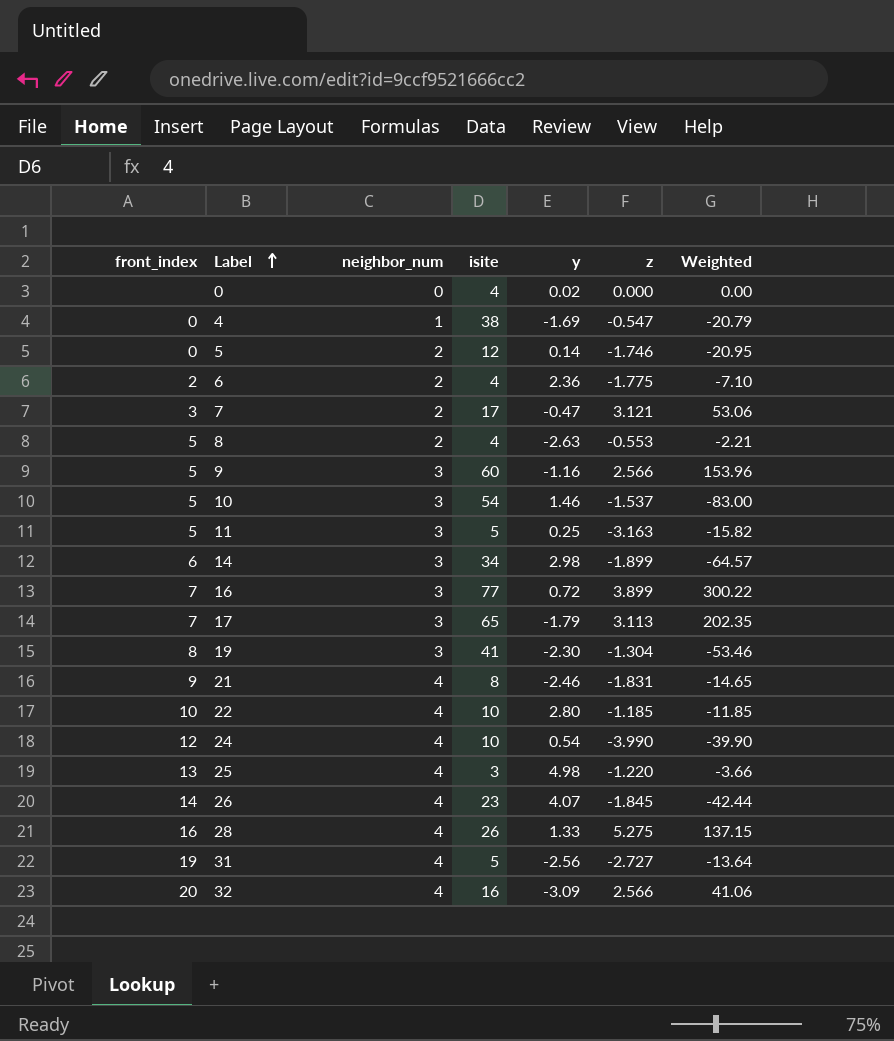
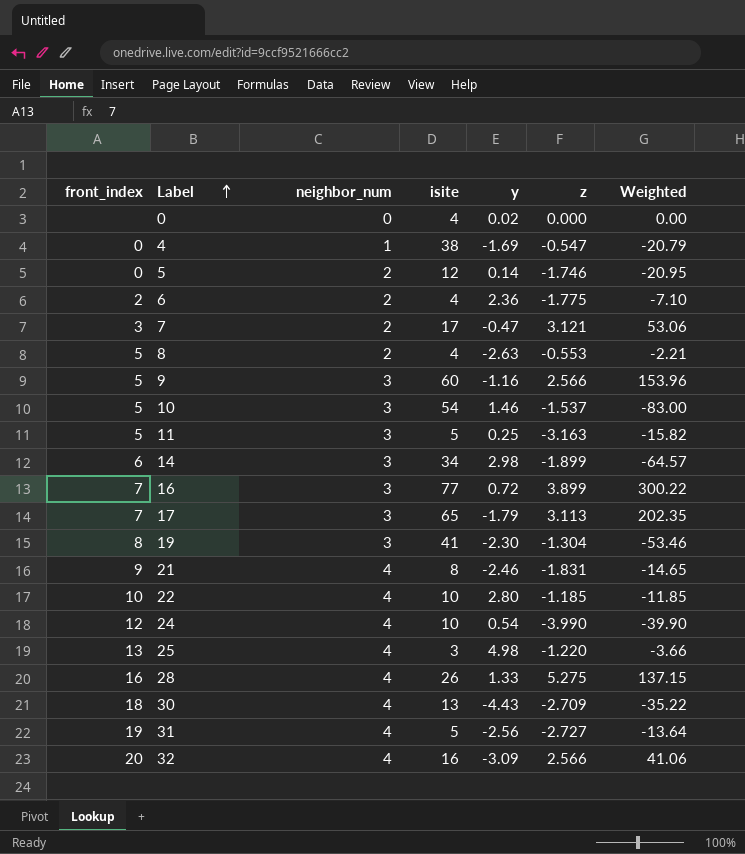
row 26: 14 | 4 | 23 | 4.07 | -1.845 | -42.44 -> none
row 30: none -> 18 | 4 | 13 | -4.43 | -2.709 | -35.22

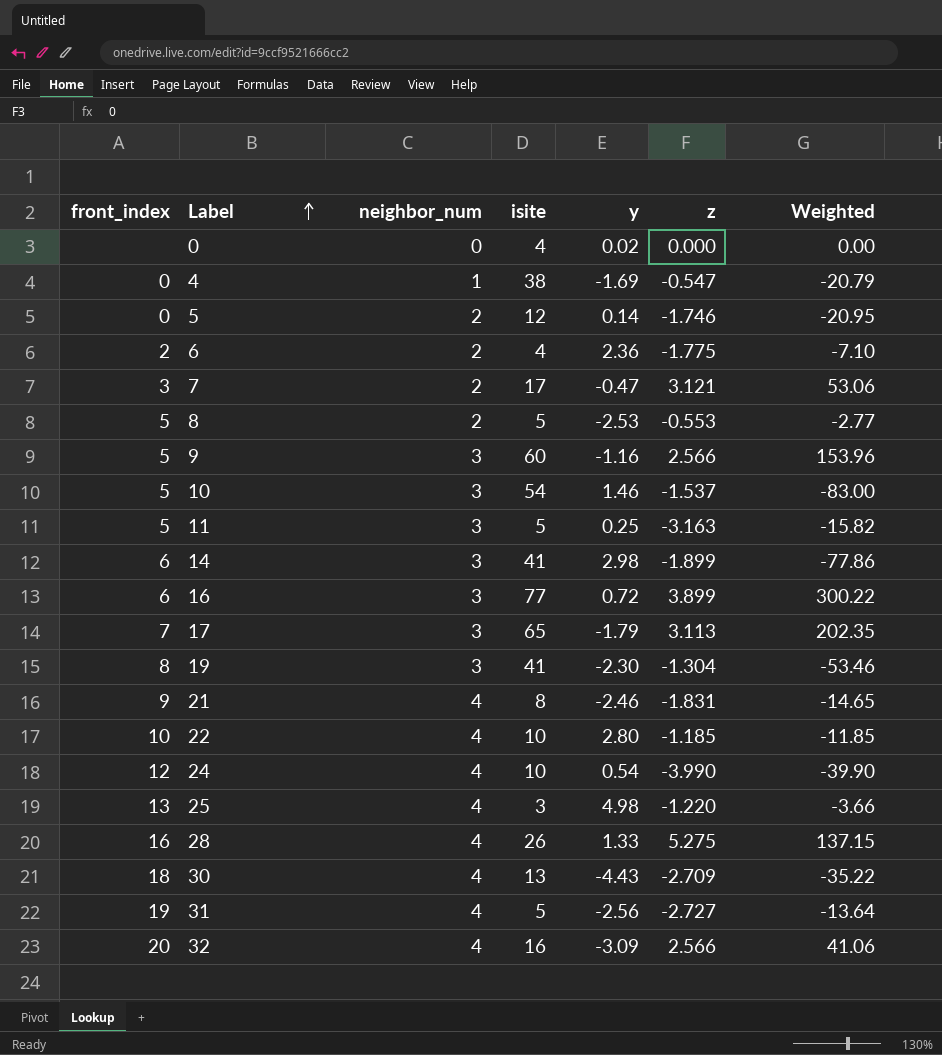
8 | isite: 4 -> 5
8 | y: -2.63 -> -2.53
8 | Weighted: -2.21 -> -2.77
14 | isite: 34 -> 41
14 | Weighted: -64.57 -> -77.86
16 | front_index: 7 -> 6

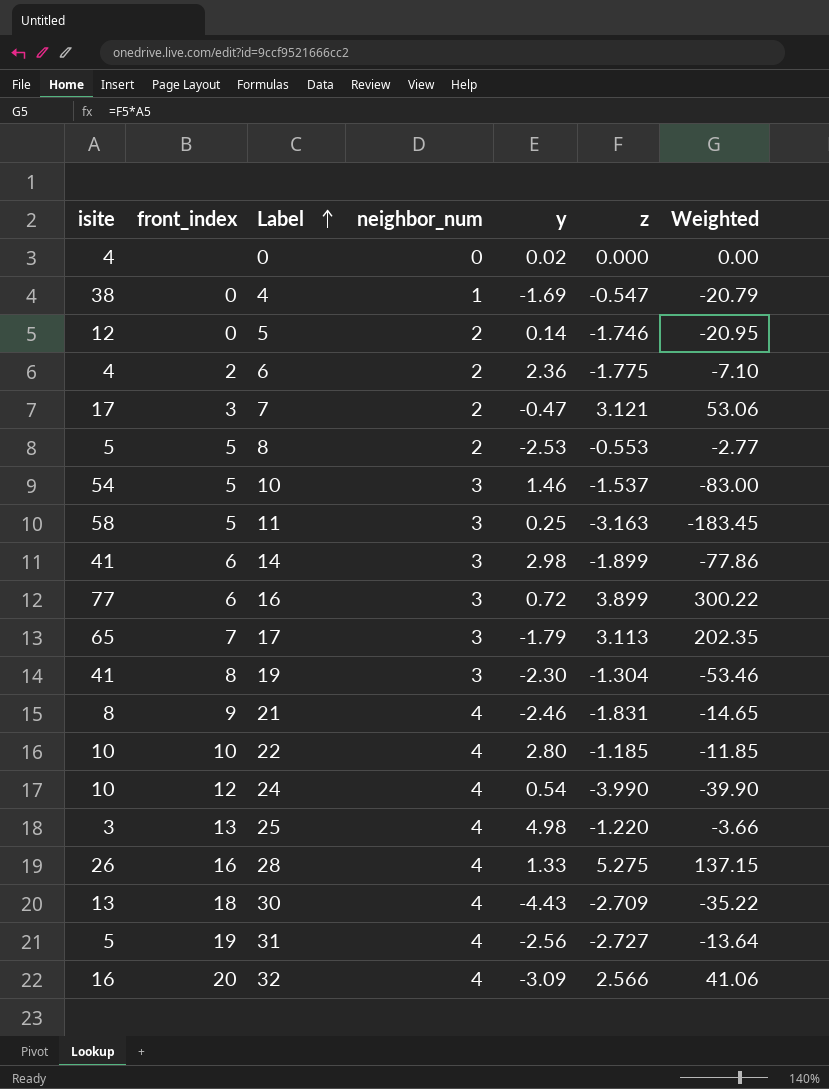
column isite | position: 4 -> 1
row 9: 5 | 3 | 60 | -1.16 | 2.566 | 153.96 -> none
11 | isite: 5 -> 58
11 | Weighted: -15.82 -> -183.45

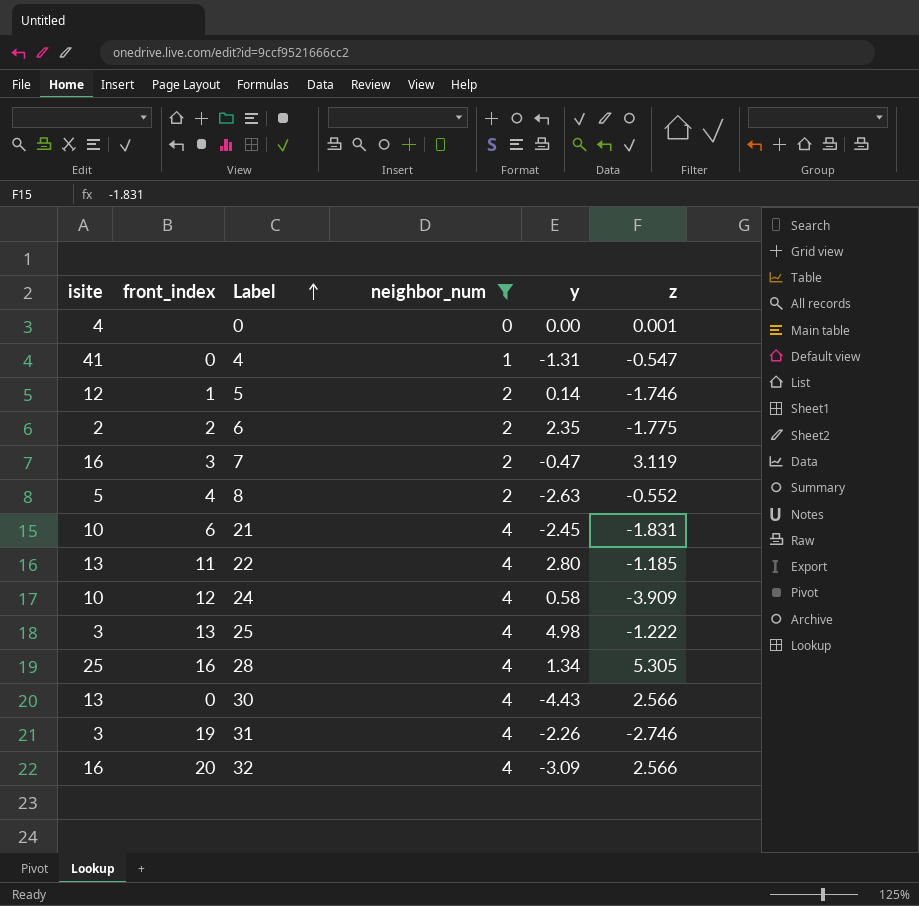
filter: none -> neighbor_num != 3
column Weighted | formula: [isite] * [z] -> none
0 | y: 0.02 -> 0.00
0 | z: 0.000 -> 0.001
4 | isite: 38 -> 41
4 | y: -1.69 -> -1.31
5 | front_index: 0 -> 1
6 | isite: 4 -> 2
6 | y: 2.36 -> 2.35
7 | isite: 17 -> 16
7 | z: 3.121 -> 3.119
8 | front_index: 5 -> 4
8 | y: -2.53 -> -2.63
8 | z: -0.553 -> -0.552
21 | isite: 8 -> 10
21 | front_index: 9 -> 6
21 | y: -2.46 -> -2.45
22 | isite: 10 -> 13
22 | front_index: 10 -> 11
24 | y: 0.54 -> 0.58
24 | z: -3.990 -> -3.909
25 | z: -1.220 -> -1.222
28 | isite: 26 -> 25
28 | y: 1.33 -> 1.34
28 | z: 5.275 -> 5.305
30 | front_index: 18 -> 0
30 | z: -2.709 -> 2.566
31 | isite: 5 -> 3
31 | y: -2.56 -> -2.26
31 | z: -2.727 -> -2.746

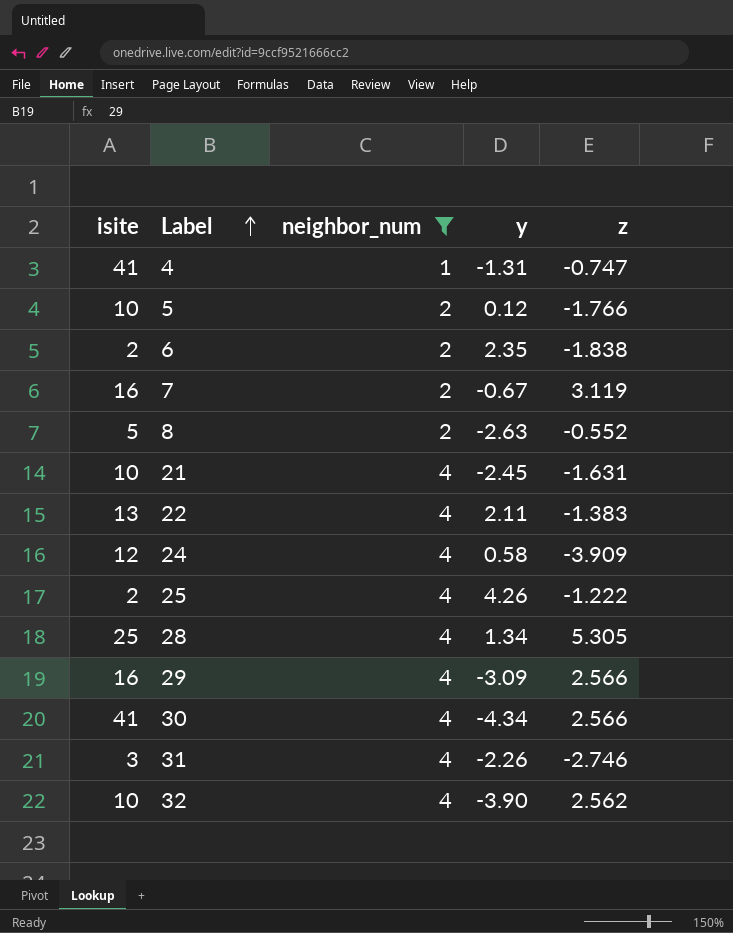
column front_index | position: 2 -> none
row 0: 4 | none | 0 | 0.00 | 0.001 -> none
4 | z: -0.547 -> -0.747
5 | isite: 12 -> 10
5 | y: 0.14 -> 0.12
5 | z: -1.746 -> -1.766
6 | z: -1.775 -> -1.838
7 | y: -0.47 -> -0.67
21 | z: -1.831 -> -1.631
22 | y: 2.80 -> 2.11
22 | z: -1.185 -> -1.383
24 | isite: 10 -> 12
25 | isite: 3 -> 2
25 | y: 4.98 -> 4.26
row 29: none -> 16 | 4 | -3.09 | 2.566
30 | isite: 13 -> 41
30 | y: -4.43 -> -4.34
32 | isite: 16 -> 10
32 | y: -3.09 -> -3.90
32 | z: 2.566 -> 2.562

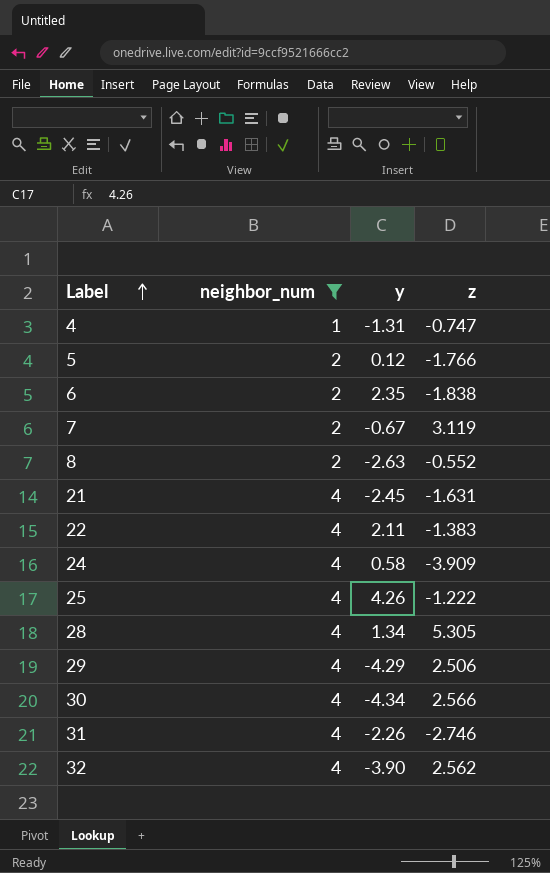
column isite | position: 1 -> none
29 | y: -3.09 -> -4.29
29 | z: 2.566 -> 2.506

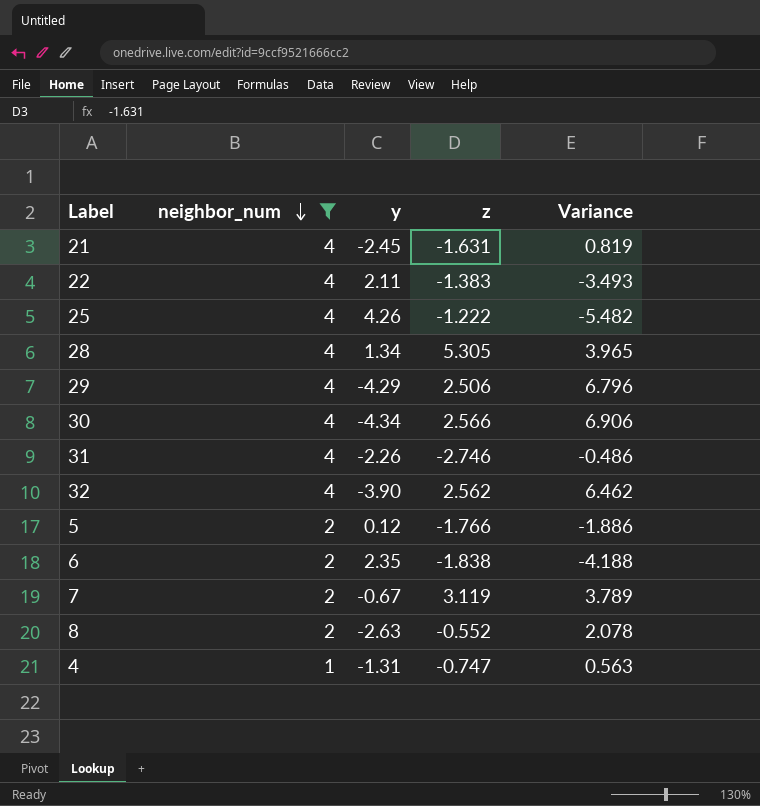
row order: Label ascending -> neighbor_num descending
column Variance | formula: none -> [z] - [y]
row 24: 4 | 0.58 | -3.909 -> none

